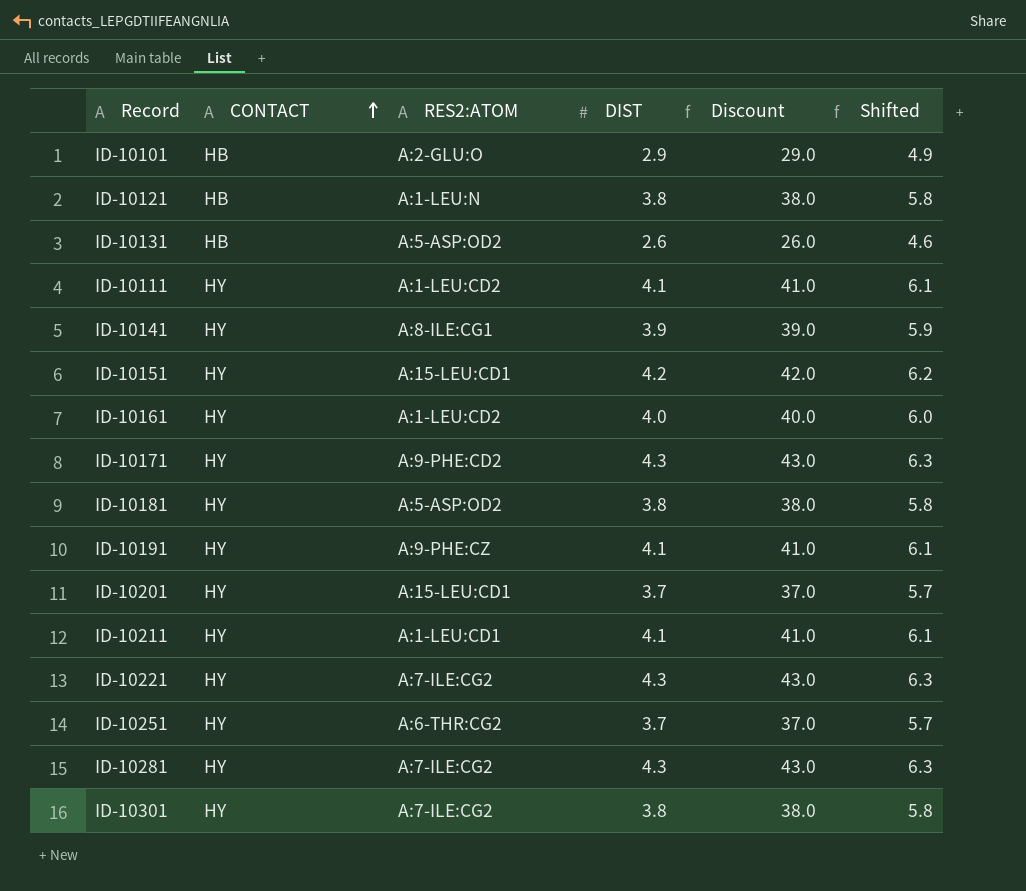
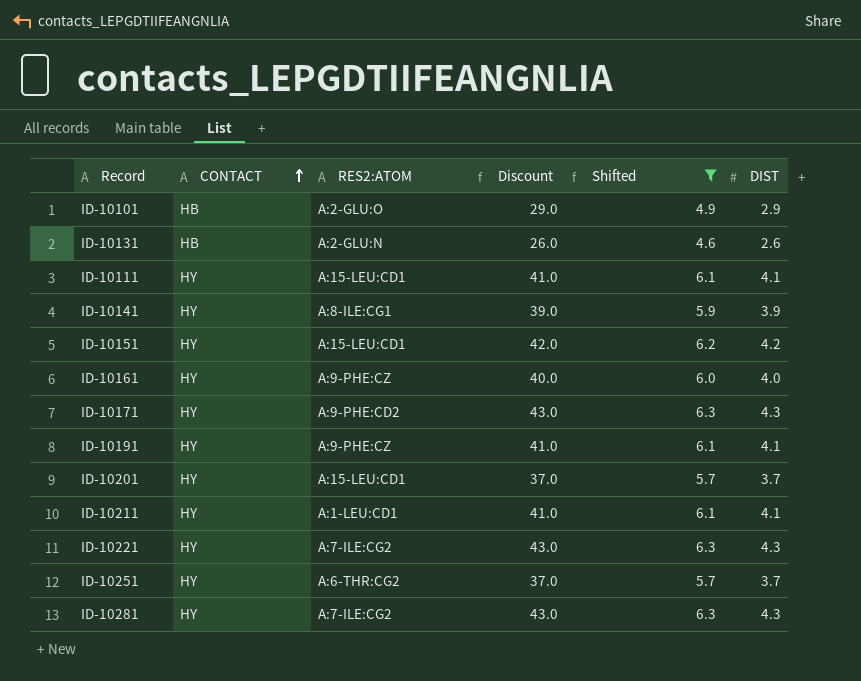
filter: none -> Shifted != 5.8
column DIST | position: 4 -> 6
ID-10131 | RES2:ATOM: A:5-ASP:OD2 -> A:2-GLU:N
ID-10111 | RES2:ATOM: A:1-LEU:CD2 -> A:15-LEU:CD1
ID-10161 | RES2:ATOM: A:1-LEU:CD2 -> A:9-PHE:CZ

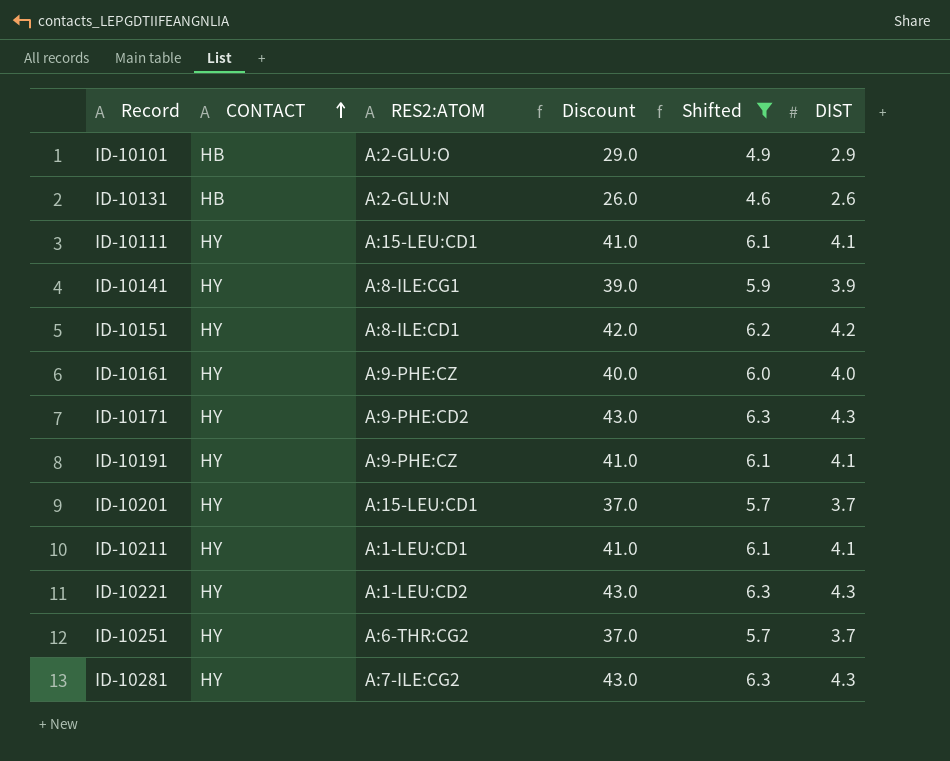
ID-10151 | RES2:ATOM: A:15-LEU:CD1 -> A:8-ILE:CD1
ID-10221 | RES2:ATOM: A:7-ILE:CG2 -> A:1-LEU:CD2

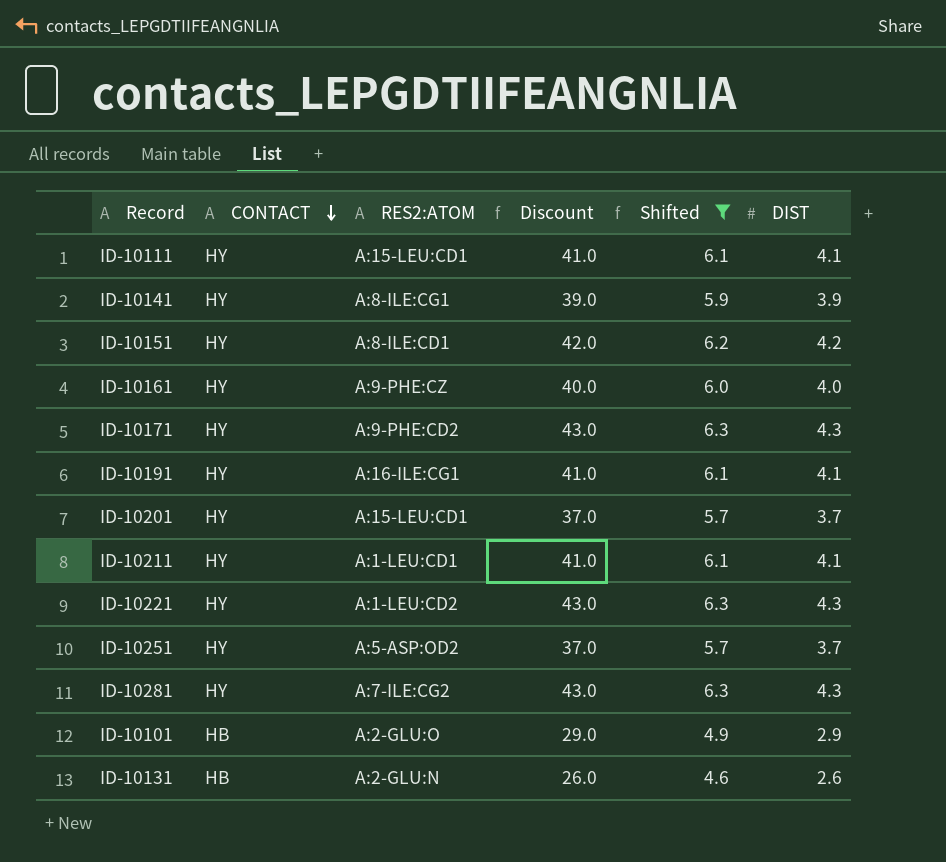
row order: CONTACT ascending -> CONTACT descending
ID-10191 | RES2:ATOM: A:9-PHE:CZ -> A:16-ILE:CG1
ID-10251 | RES2:ATOM: A:6-THR:CG2 -> A:5-ASP:OD2

